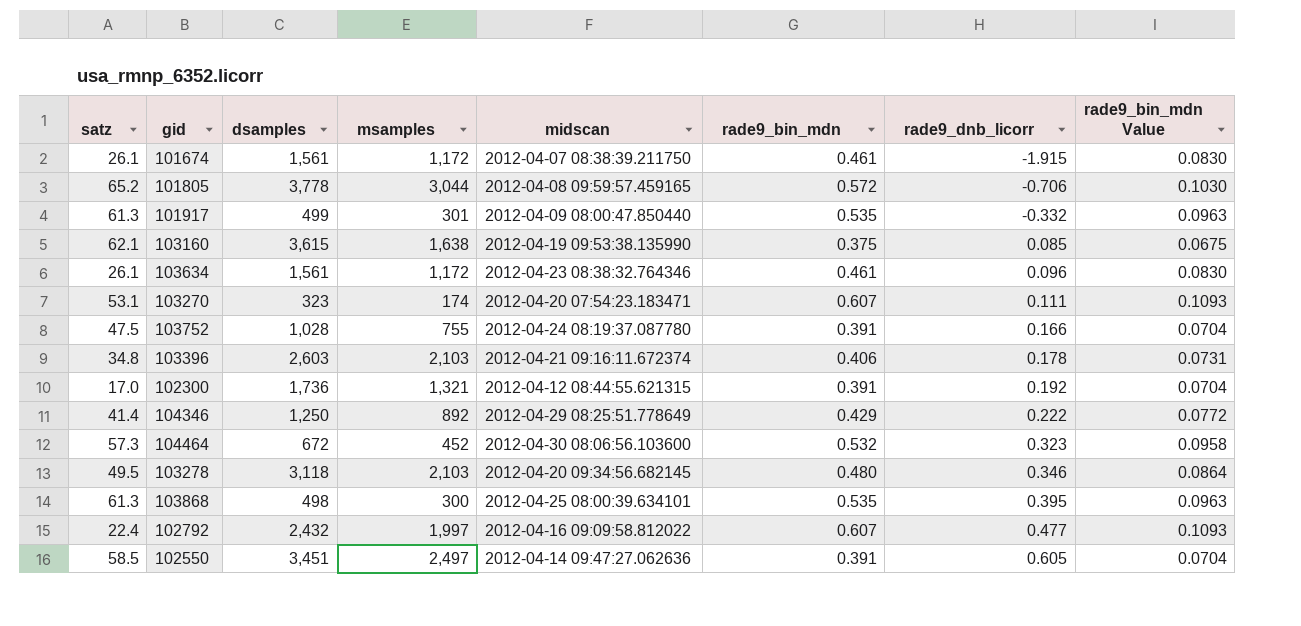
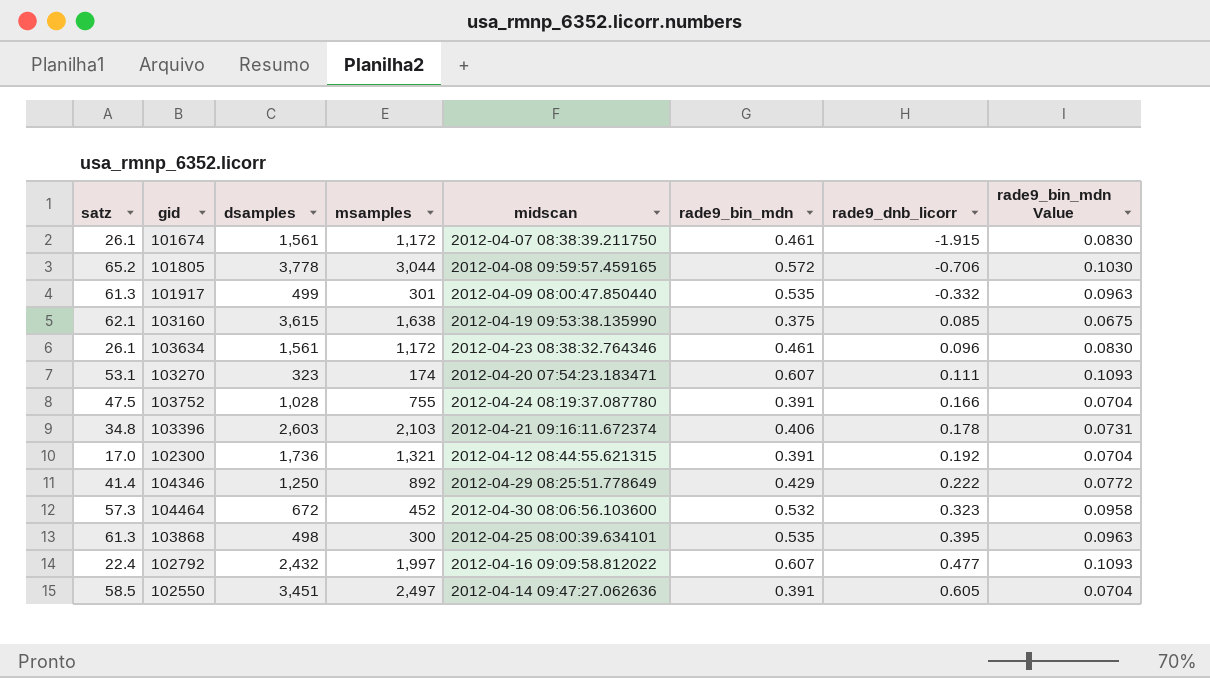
row 103278: 49.5 | 3,118 | 2,103 | 2012-04-20 09:34:56.682145 | 0.480 | 0.346 | 0.0864 -> none

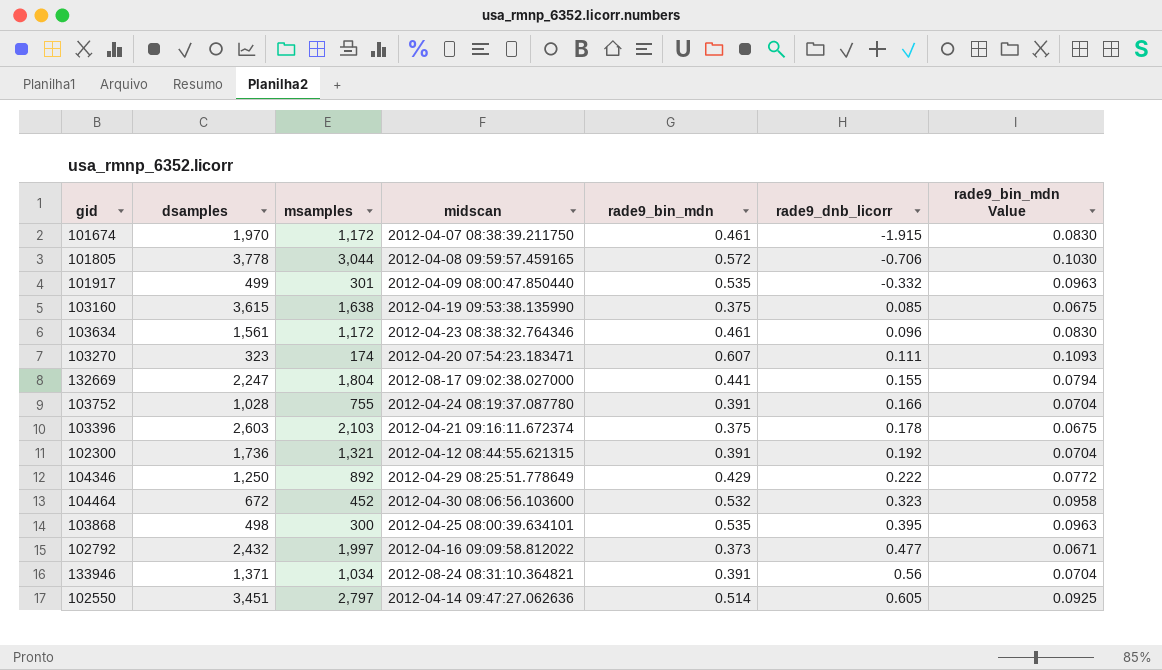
column satz | position: 1 -> none
101674 | dsamples: 1,561 -> 1,970
row 132669: none -> 2,247 | 1,804 | 2012-08-17 09:02:38.027000 | 0.441 | 0.155 | 0.0794
103396 | rade9_bin_mdn: 0.406 -> 0.375
103396 | rade9_bin_mdn Value: 0.0731 -> 0.0675
102792 | rade9_bin_mdn: 0.607 -> 0.373
102792 | rade9_bin_mdn Value: 0.1093 -> 0.0671
row 133946: none -> 1,371 | 1,034 | 2012-08-24 08:31:10.364821 | 0.391 | 0.56 | 0.0704
102550 | msamples: 2,497 -> 2,797
102550 | rade9_bin_mdn: 0.391 -> 0.514
102550 | rade9_bin_mdn Value: 0.0704 -> 0.0925

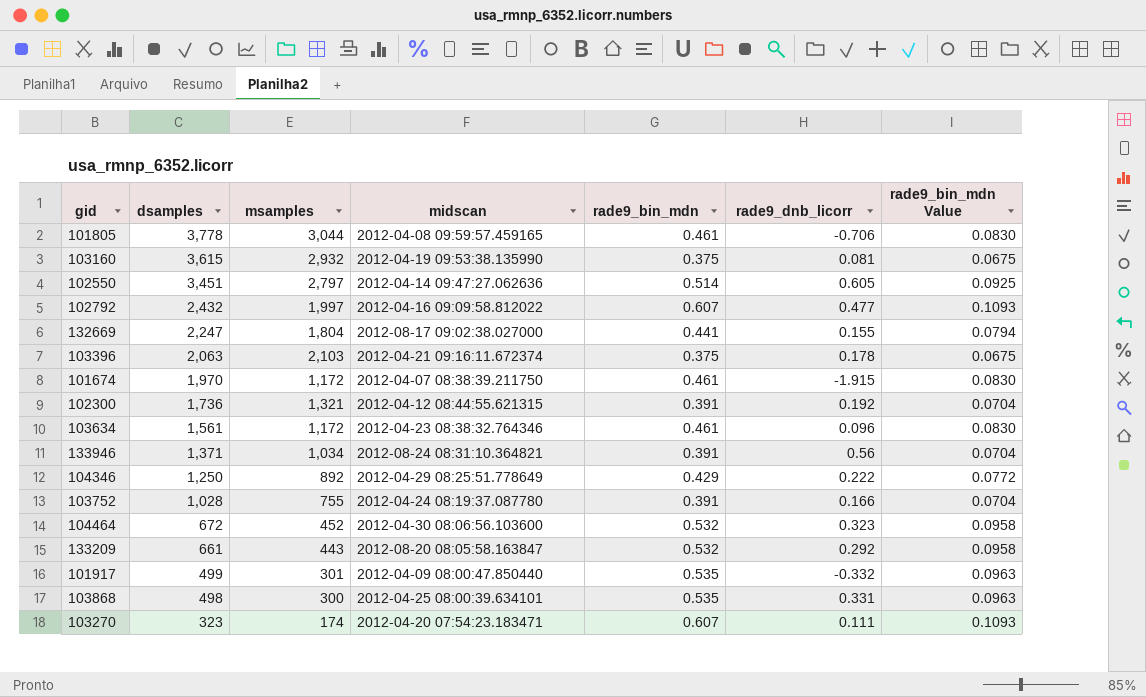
row order: rade9_dnb_licorr ascending -> dsamples descending
101805 | rade9_bin_mdn: 0.572 -> 0.461
101805 | rade9_bin_mdn Value: 0.1030 -> 0.0830
103160 | msamples: 1,638 -> 2,932
103160 | rade9_dnb_licorr: 0.085 -> 0.081
102792 | rade9_bin_mdn: 0.373 -> 0.607
102792 | rade9_bin_mdn Value: 0.0671 -> 0.1093
103396 | dsamples: 2,603 -> 2,063
row 133209: none -> 661 | 443 | 2012-08-20 08:05:58.163847 | 0.532 | 0.292 | 0.0958
103868 | rade9_dnb_licorr: 0.395 -> 0.331

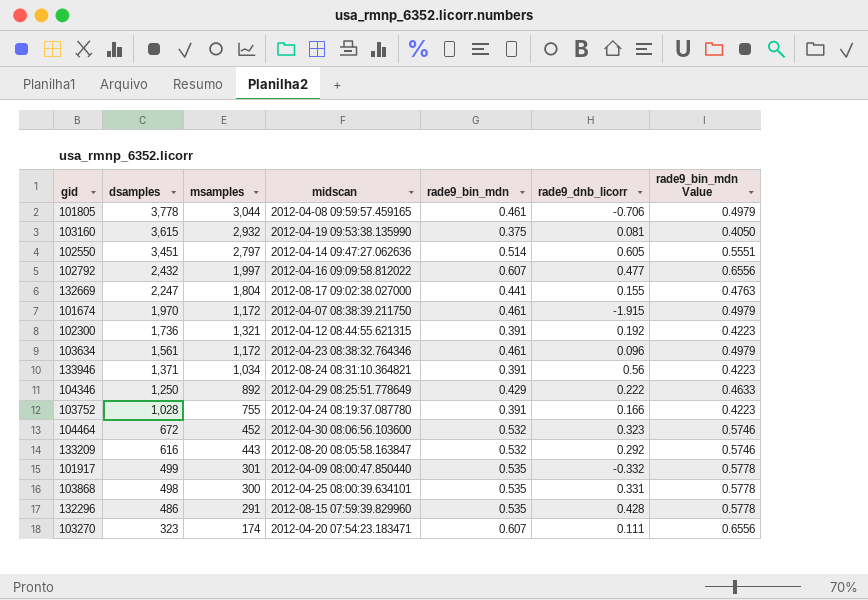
column rade9_bin_mdn Value | formula: [rade9_bin_mdn] * 0.18 -> [rade9_bin_mdn] * 1.08
row 103396: 2,063 | 2,103 | 2012-04-21 09:16:11.672374 | 0.375 | 0.178 | 0.0675 -> none
133209 | dsamples: 661 -> 616
row 132296: none -> 486 | 291 | 2012-08-15 07:59:39.829960 | 0.535 | 0.428 | 0.5778

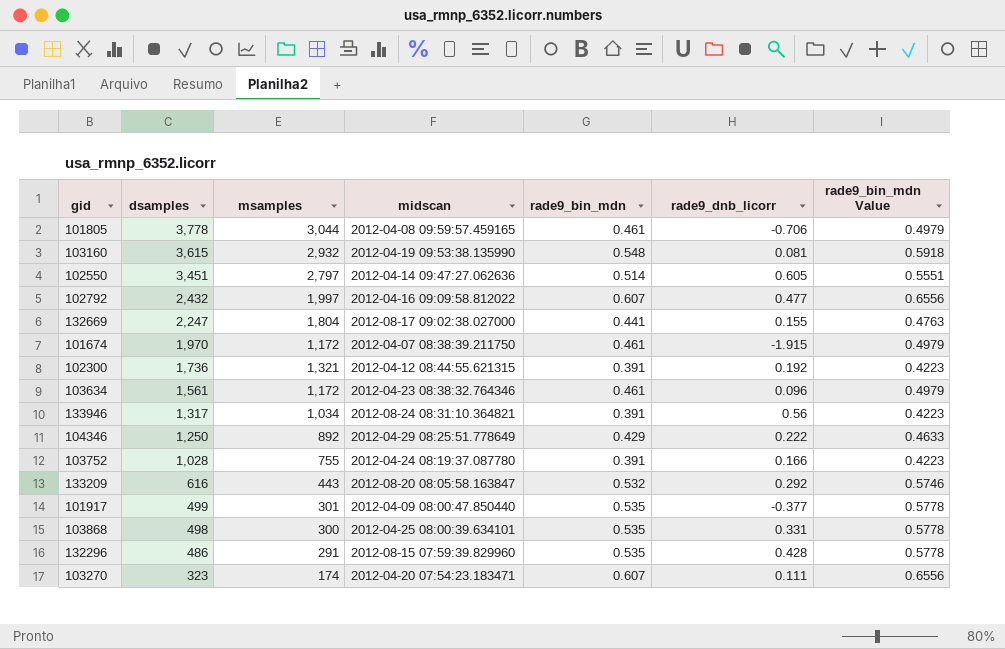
row 104464: 672 | 452 | 2012-04-30 08:06:56.103600 | 0.532 | 0.323 | 0.5746 -> none
103160 | rade9_bin_mdn: 0.375 -> 0.548
103160 | rade9_bin_mdn Value: 0.4050 -> 0.5918
133946 | dsamples: 1,371 -> 1,317
101917 | rade9_dnb_licorr: -0.332 -> -0.377

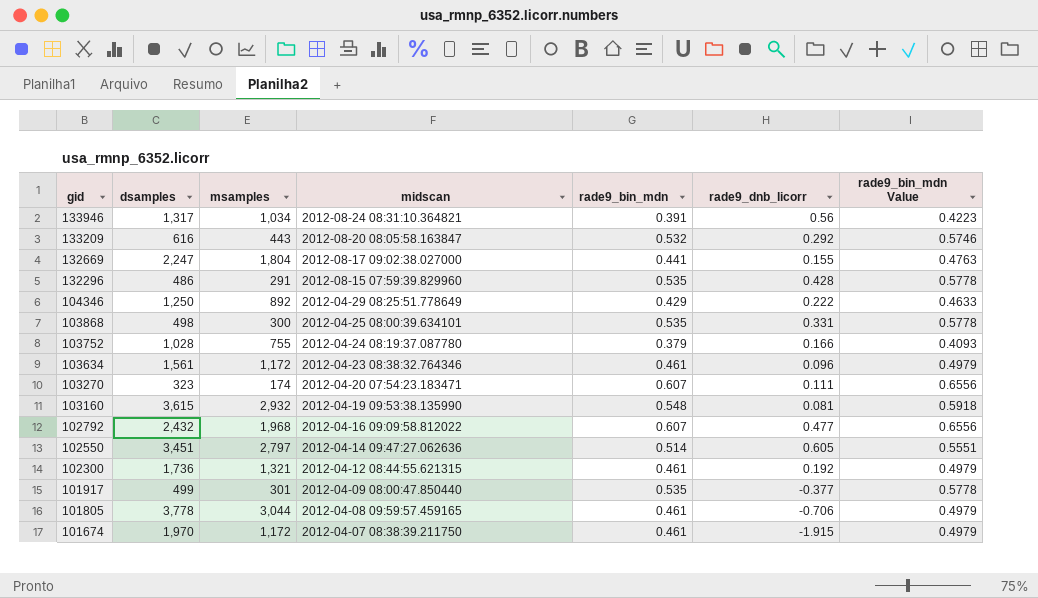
row order: dsamples descending -> gid descending
103752 | rade9_bin_mdn: 0.391 -> 0.379
103752 | rade9_bin_mdn Value: 0.4223 -> 0.4093
102792 | msamples: 1,997 -> 1,968
102300 | rade9_bin_mdn: 0.391 -> 0.461
102300 | rade9_bin_mdn Value: 0.4223 -> 0.4979

